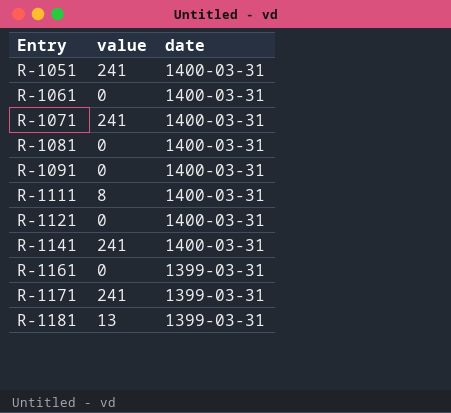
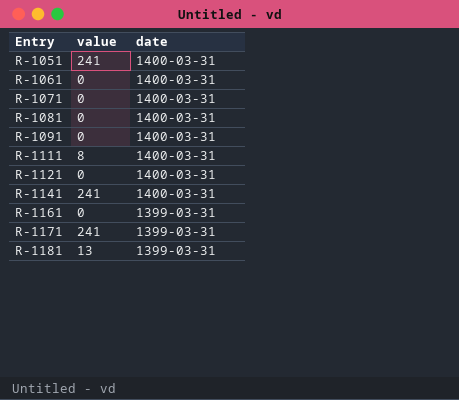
R-1071 | value: 241 -> 0

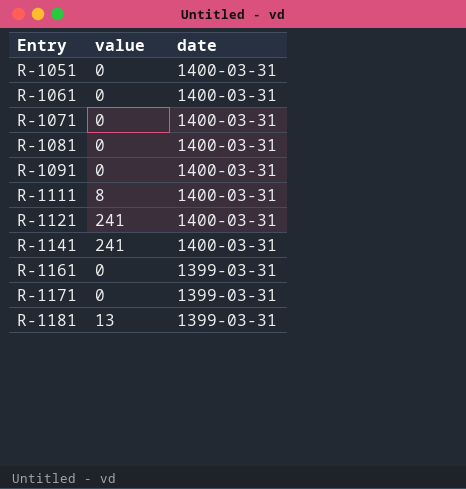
R-1051 | value: 241 -> 0
R-1121 | value: 0 -> 241
R-1171 | value: 241 -> 0

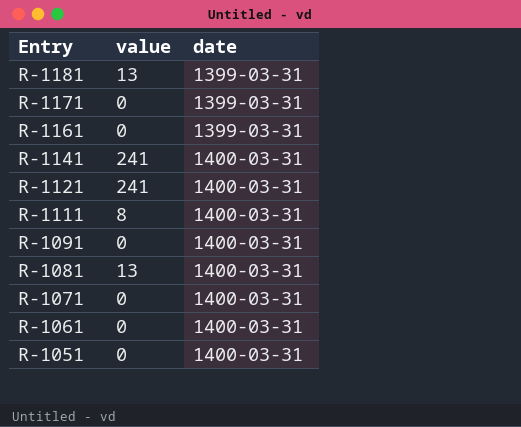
row order: Entry ascending -> Entry descending
R-1081 | value: 0 -> 13

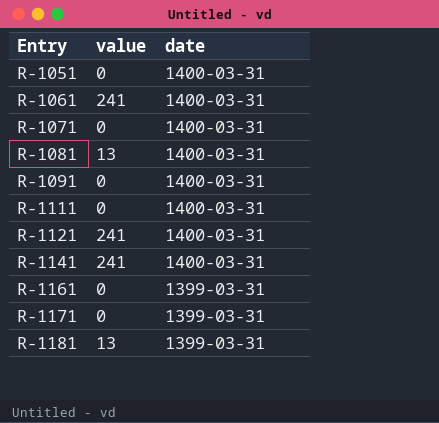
row order: Entry descending -> Entry ascending
R-1061 | value: 0 -> 241
R-1111 | value: 8 -> 0

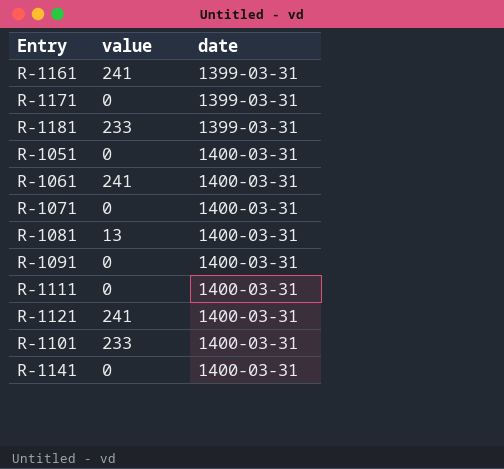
row order: Entry ascending -> date ascending
R-1161 | value: 0 -> 241
R-1181 | value: 13 -> 233
row R-1101: none -> 233 | 1400-03-31
R-1141 | value: 241 -> 0

